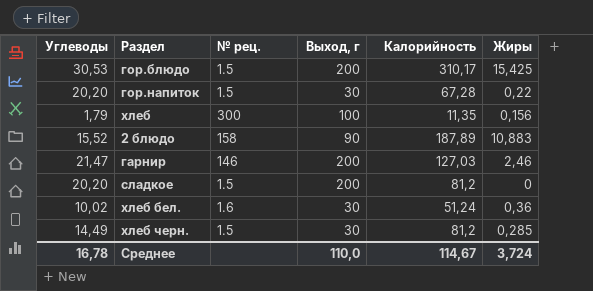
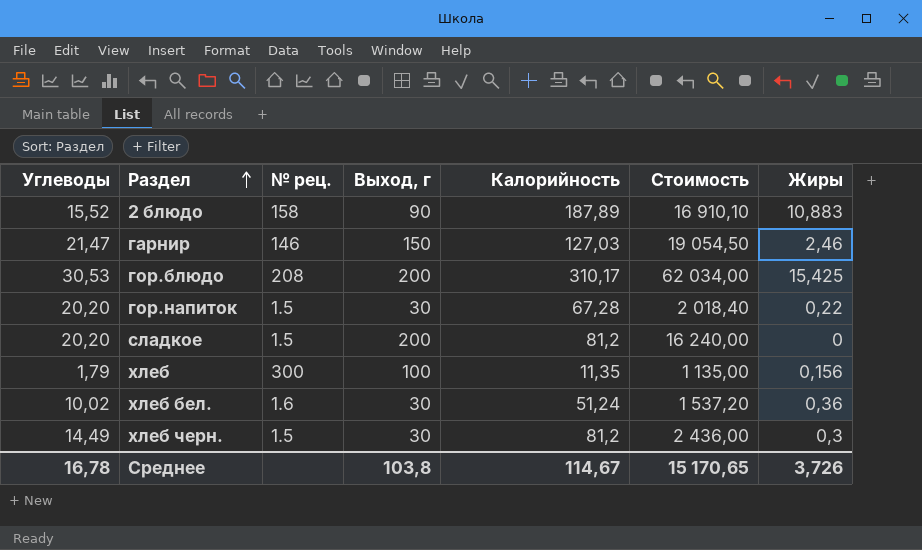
row order: none -> Раздел ascending
column Стоимость | formula: none -> [Выход, г] * [Калорийность]
гарнир | Выход, г: 200 -> 150
гор.блюдо | № рец.: 1.5 -> 208
хлеб черн. | Жиры: 0,285 -> 0,3
Среднее | Выход, г: 110,0 -> 103,8
Среднее | Жиры: 3,724 -> 3,726

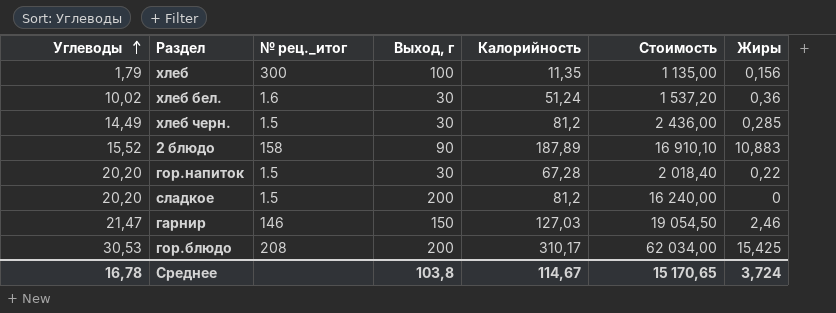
row order: Раздел ascending -> Углеводы ascending
column name: № рец. -> № рец._итог
хлеб черн. | Жиры: 0,3 -> 0,285
Среднее | Жиры: 3,726 -> 3,724

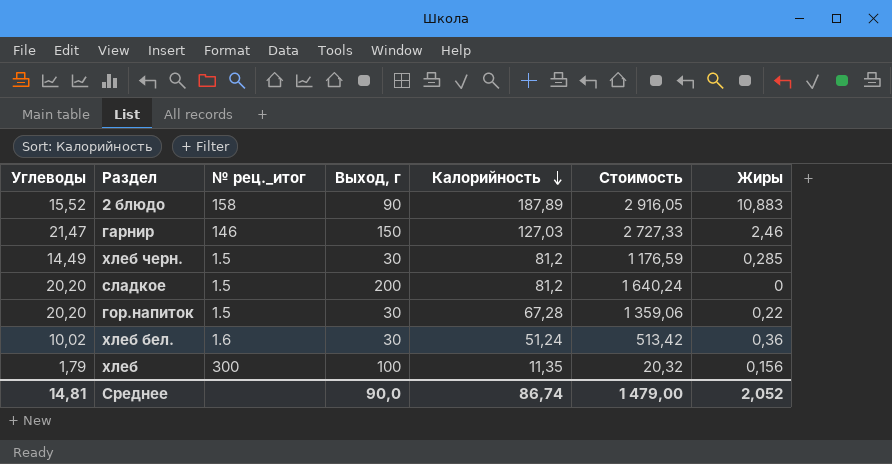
row order: Углеводы ascending -> Калорийность descending
column Стоимость | formula: [Выход, г] * [Калорийность] -> [Углеводы] * [Калорийность]
row гор.блюдо: 30,53 | 208 | 200 | 310,17 | 62 034,00 | 15,425 -> none
Среднее | Углеводы: 16,78 -> 14,81
Среднее | Выход, г: 103,8 -> 90,0
Среднее | Калорийность: 114,67 -> 86,74
Среднее | Стоимость: 15 170,65 -> 1 479,00
Среднее | Жиры: 3,724 -> 2,052

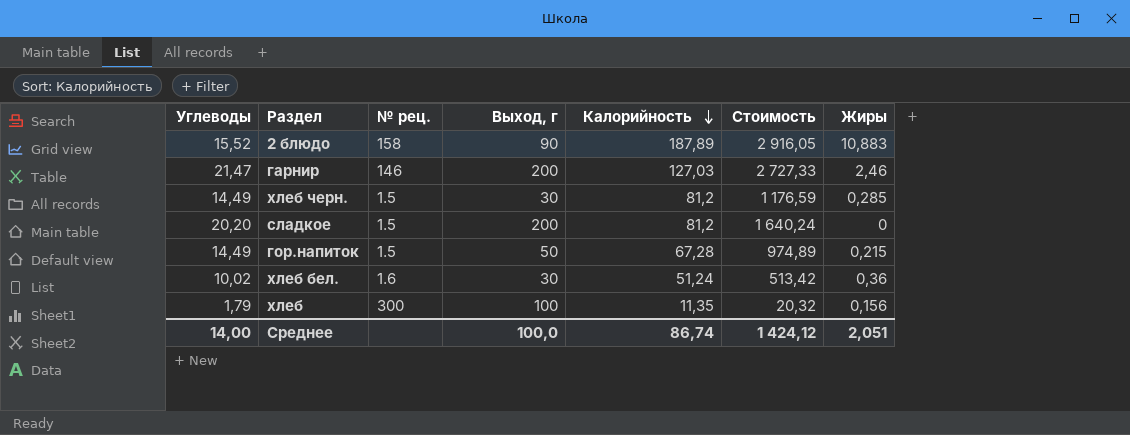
column name: № рец._итог -> № рец.
гарнир | Выход, г: 150 -> 200
гор.напиток | Углеводы: 20,20 -> 14,49
гор.напиток | Выход, г: 30 -> 50
гор.напиток | Стоимость: 1 359,06 -> 974,89
гор.напиток | Жиры: 0,22 -> 0,215
Среднее | Углеводы: 14,81 -> 14,00
Среднее | Выход, г: 90,0 -> 100,0
Среднее | Стоимость: 1 479,00 -> 1 424,12
Среднее | Жиры: 2,052 -> 2,051

